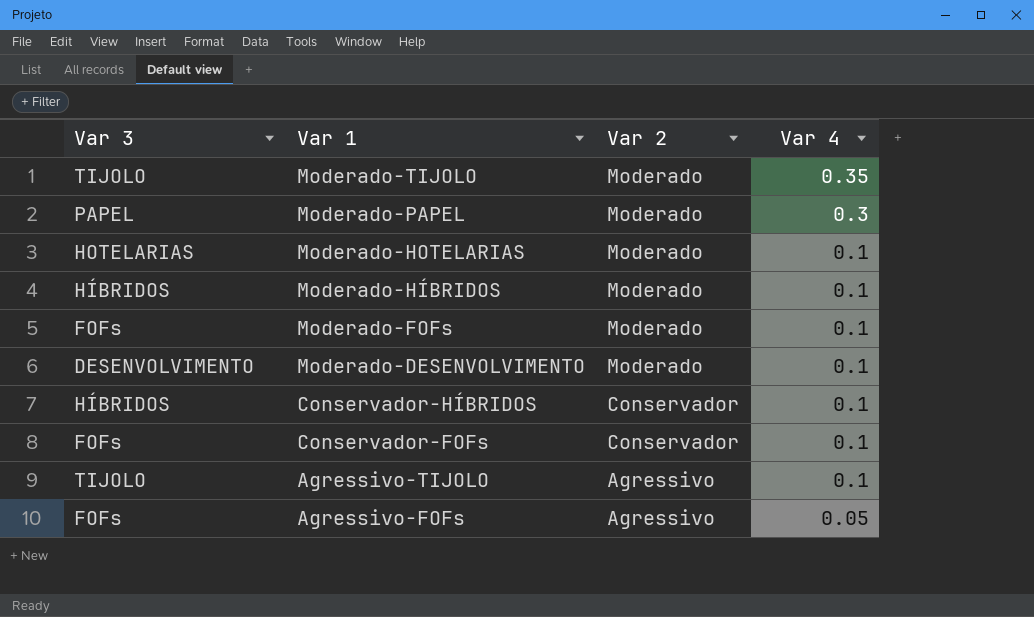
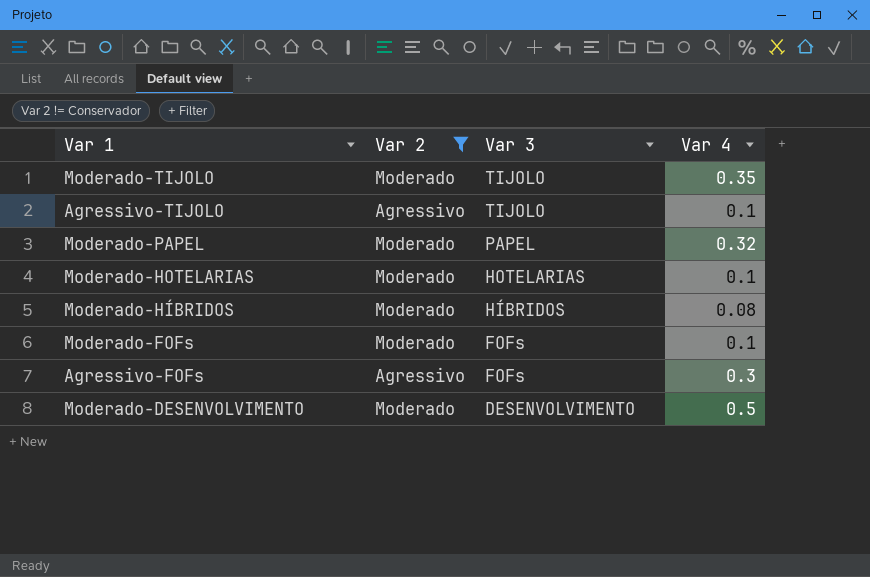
filter: none -> Var 2 != Conservador
row order: Var 1 descending -> Var 3 descending
column Var 3 | position: 1 -> 3
Moderado-PAPEL | Var 4: 0.3 -> 0.32
Moderado-HÍBRIDOS | Var 4: 0.1 -> 0.08
Agressivo-FOFs | Var 4: 0.05 -> 0.3
Moderado-DESENVOLVIMENTO | Var 4: 0.1 -> 0.5

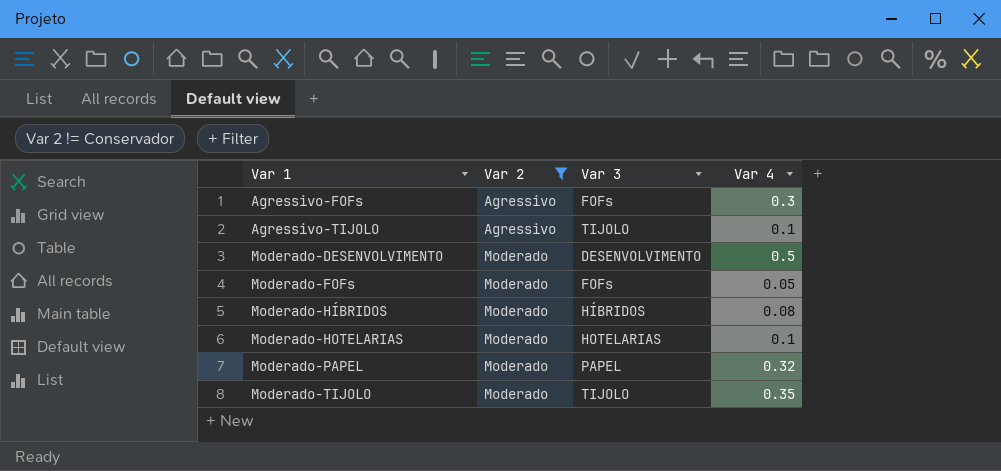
row order: Var 3 descending -> Var 1 ascending
Moderado-FOFs | Var 4: 0.1 -> 0.05

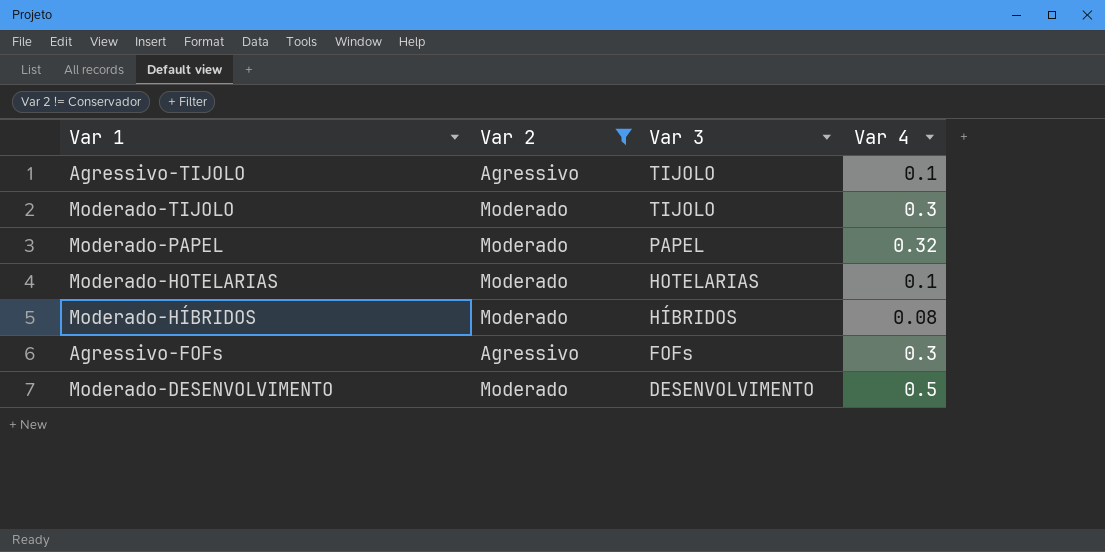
row order: Var 1 ascending -> Var 3 descending
row Moderado-FOFs: Moderado | FOFs | 0.05 -> none
Moderado-TIJOLO | Var 4: 0.35 -> 0.3

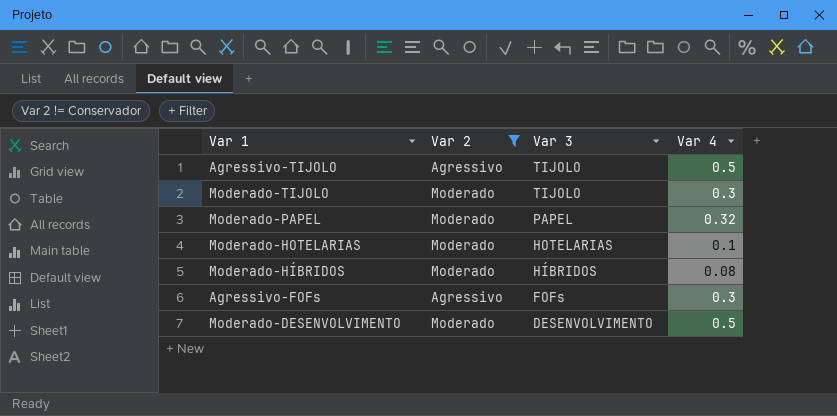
Agressivo-TIJOLO | Var 4: 0.1 -> 0.5

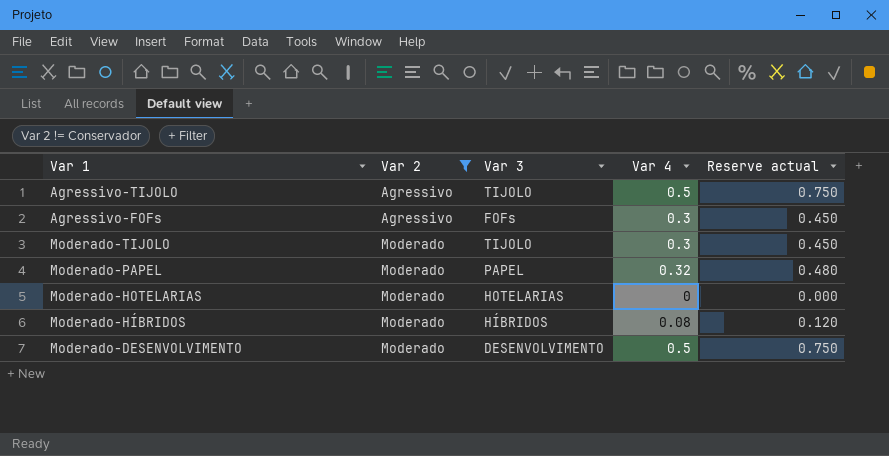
row order: Var 3 descending -> Var 2 ascending
column Reserve actual | formula: none -> [Var 4] * 1.5
Moderado-HOTELARIAS | Var 4: 0.1 -> 0

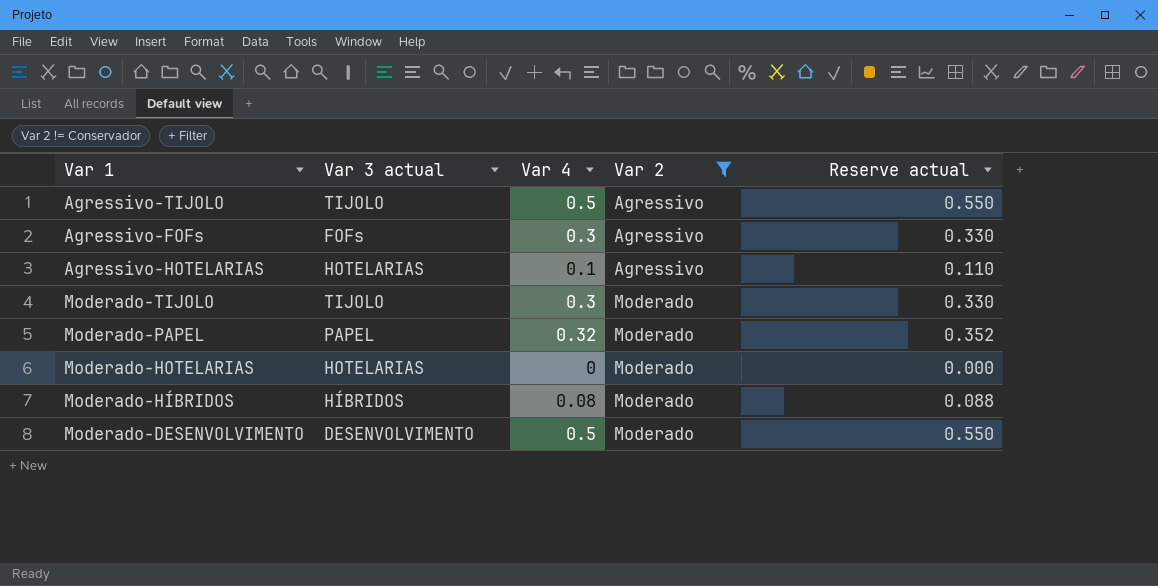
column name: Var 3 -> Var 3 actual
column Var 2 | position: 2 -> 4
column Reserve actual | formula: [Var 4] * 1.5 -> [Var 4] * 1.1
row Agressivo-HOTELARIAS: none -> HOTELARIAS | 0.1 | Agressivo | 0.110

